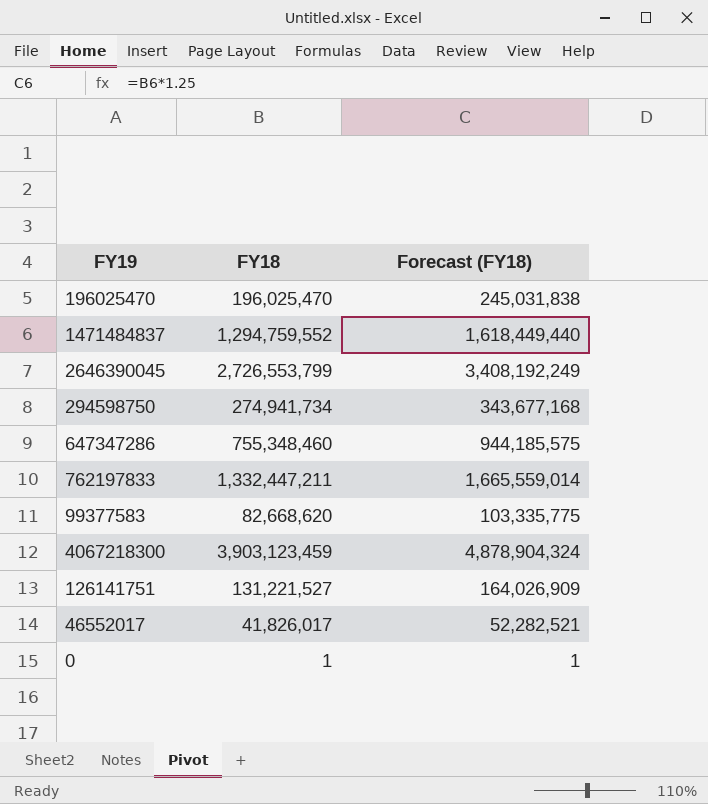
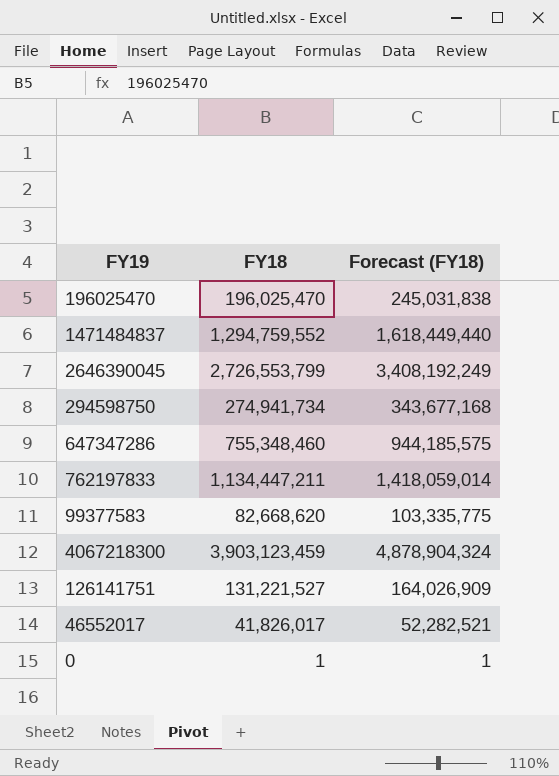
762197833 | FY18: 1,332,447,211 -> 1,134,447,211
762197833 | Forecast (FY18): 1,665,559,014 -> 1,418,059,014

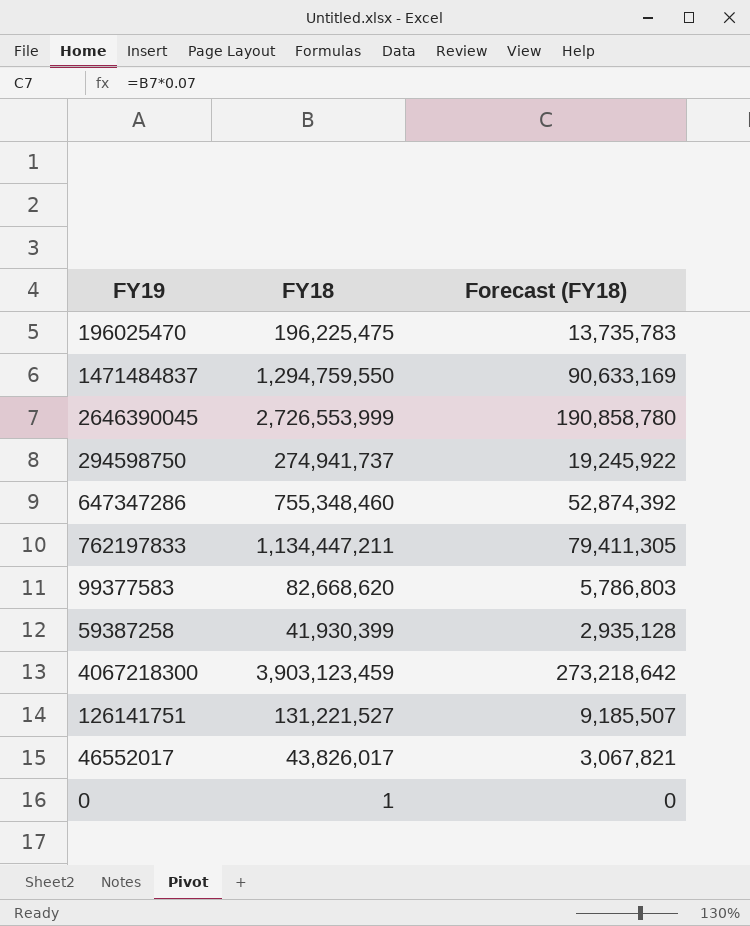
column Forecast (FY18) | formula: [FY18] * 1.25 -> [FY18] * 0.07
196025470 | FY18: 196,025,470 -> 196,225,475
1471484837 | FY18: 1,294,759,552 -> 1,294,759,550
2646390045 | FY18: 2,726,553,799 -> 2,726,553,999
294598750 | FY18: 274,941,734 -> 274,941,737
row 59387258: none -> 41,930,399 | 2,935,128
46552017 | FY18: 41,826,017 -> 43,826,017

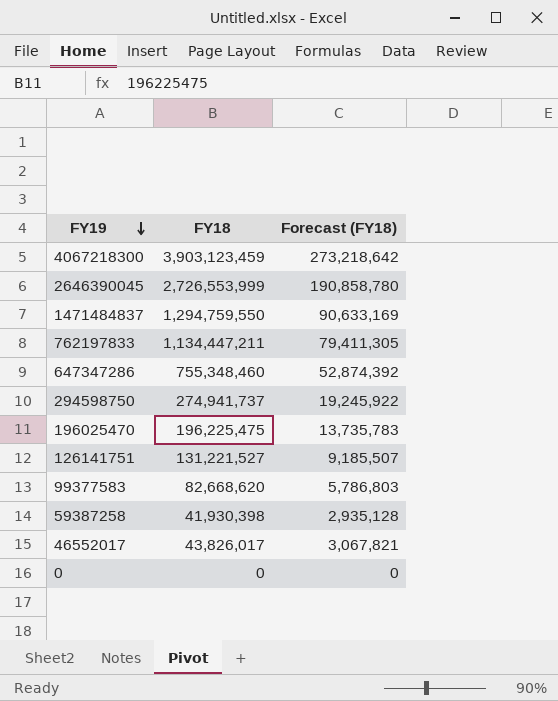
row order: none -> FY19 descending
59387258 | FY18: 41,930,399 -> 41,930,398
0 | FY18: 1 -> 0

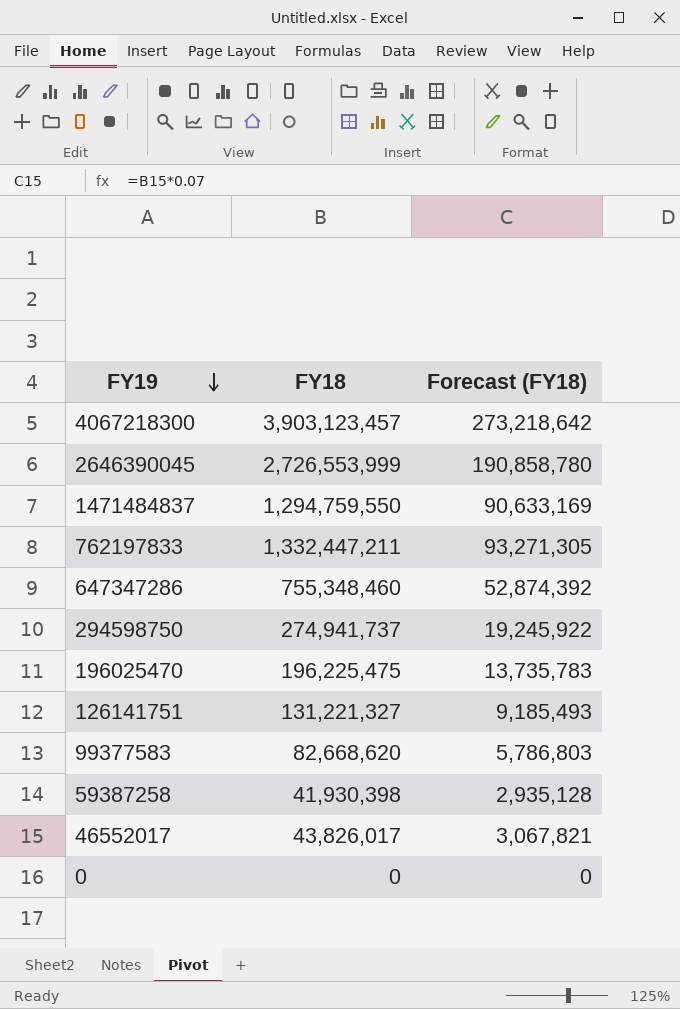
4067218300 | FY18: 3,903,123,459 -> 3,903,123,457
762197833 | FY18: 1,134,447,211 -> 1,332,447,211
762197833 | Forecast (FY18): 79,411,305 -> 93,271,305
126141751 | FY18: 131,221,527 -> 131,221,327
126141751 | Forecast (FY18): 9,185,507 -> 9,185,493

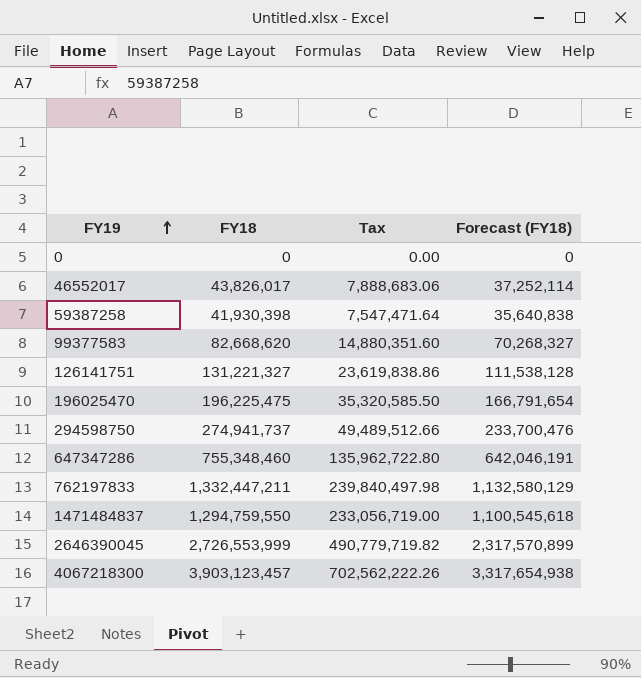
row order: FY19 descending -> FY19 ascending
column Tax | formula: none -> [FY18] * 0.18
column Forecast (FY18) | formula: [FY18] * 0.07 -> [FY18] * 0.85

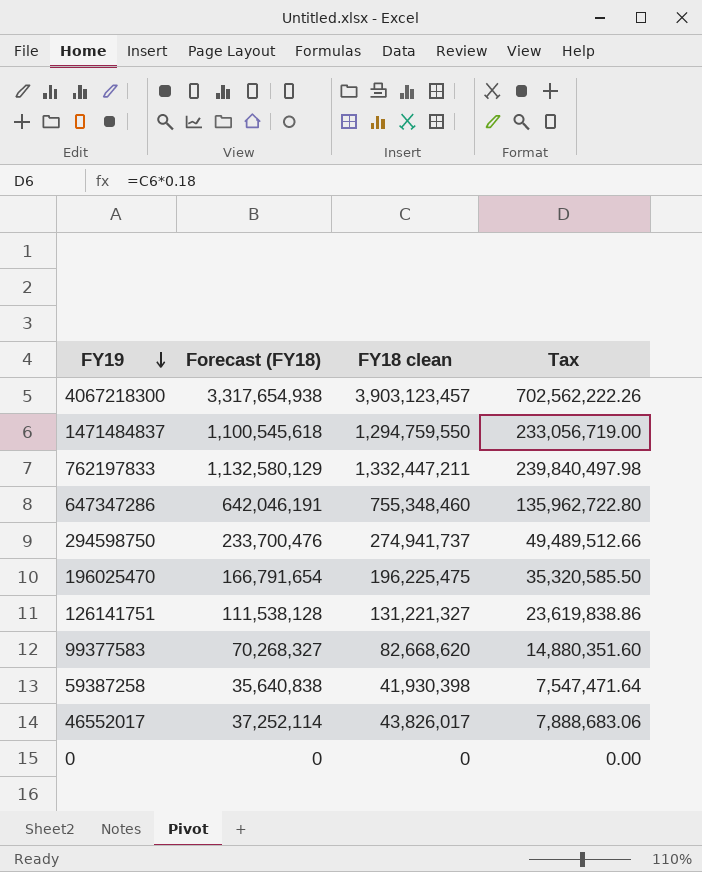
row order: FY19 ascending -> FY19 descending
column Forecast (FY18) | position: 4 -> 2
column name: FY18 -> FY18 clean
row 2646390045: 2,726,553,999 | 490,779,719.82 | 2,317,570,899 -> none

